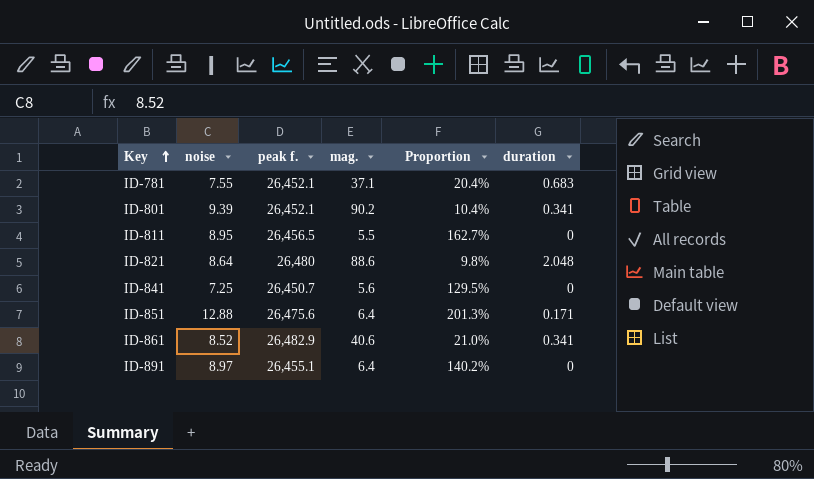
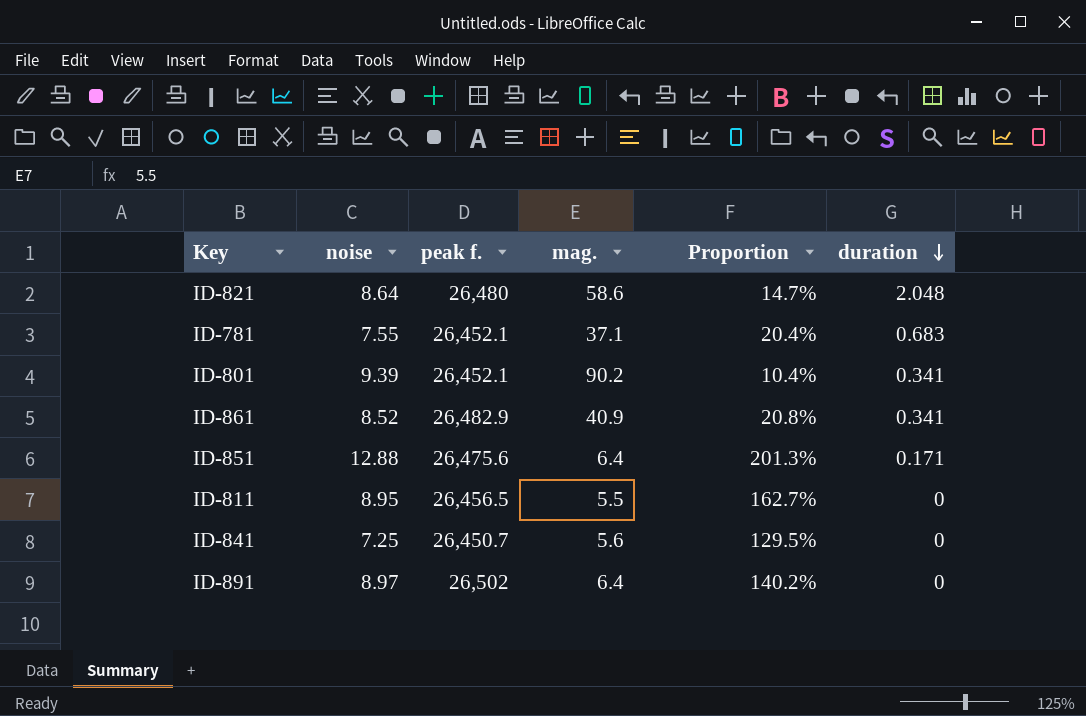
row order: Key ascending -> duration descending
ID-821 | mag.: 88.6 -> 58.6
ID-821 | Proportion: 9.8% -> 14.7%
ID-861 | mag.: 40.6 -> 40.9
ID-861 | Proportion: 21.0% -> 20.8%
ID-891 | peak f.: 26,455.1 -> 26,502

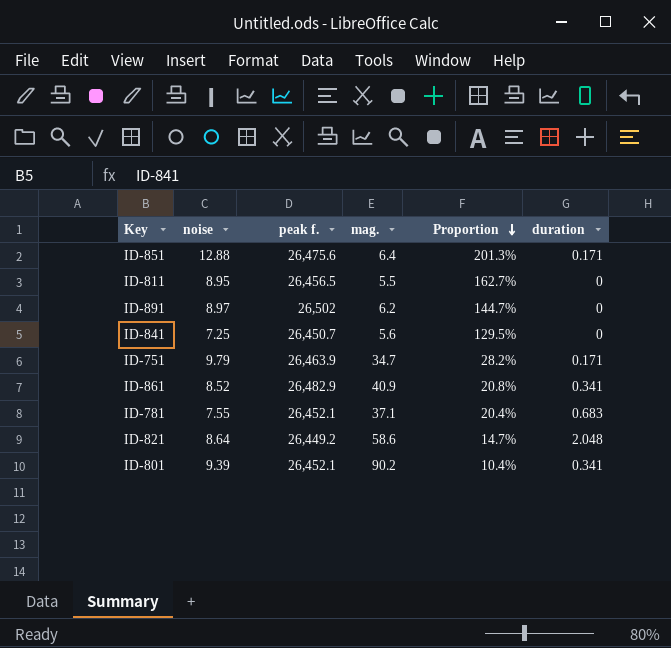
row order: duration descending -> Proportion descending
ID-891 | mag.: 6.4 -> 6.2
ID-891 | Proportion: 140.2% -> 144.7%
row ID-751: none -> 9.79 | 26,463.9 | 34.7 | 28.2% | 0.171
ID-821 | peak f.: 26,480 -> 26,449.2

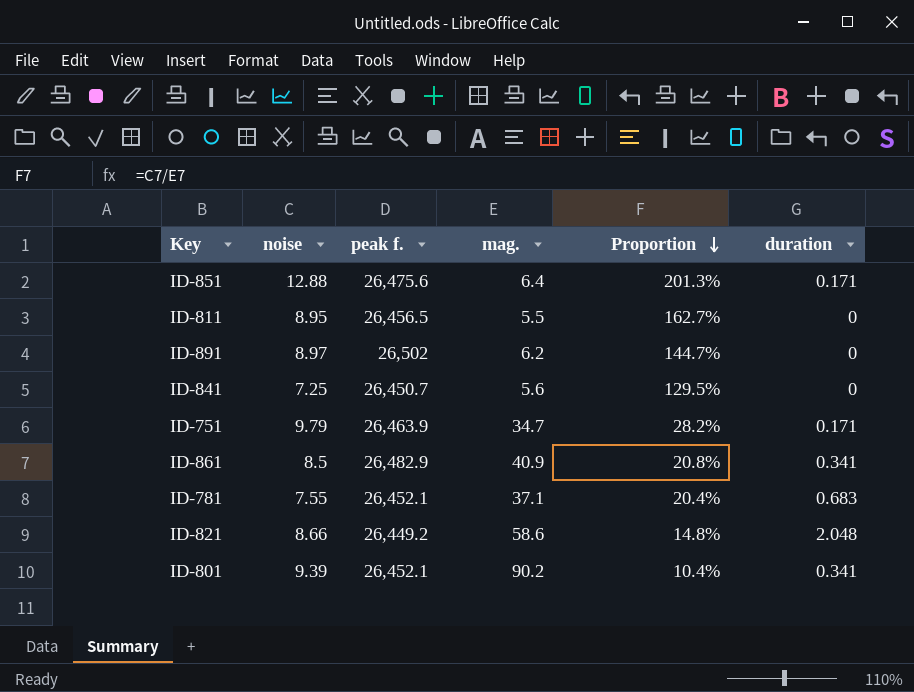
ID-861 | noise: 8.52 -> 8.5
ID-821 | noise: 8.64 -> 8.66
ID-821 | Proportion: 14.7% -> 14.8%

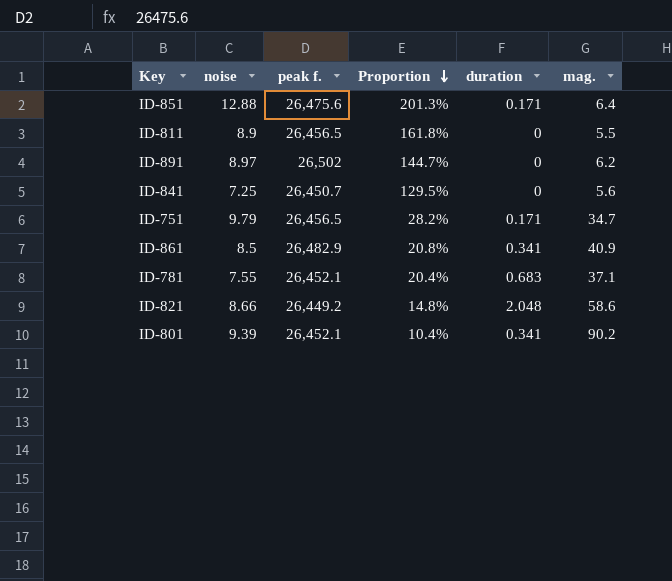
column mag. | position: 4 -> 6
ID-811 | noise: 8.95 -> 8.9
ID-811 | Proportion: 162.7% -> 161.8%
ID-751 | peak f.: 26,463.9 -> 26,456.5

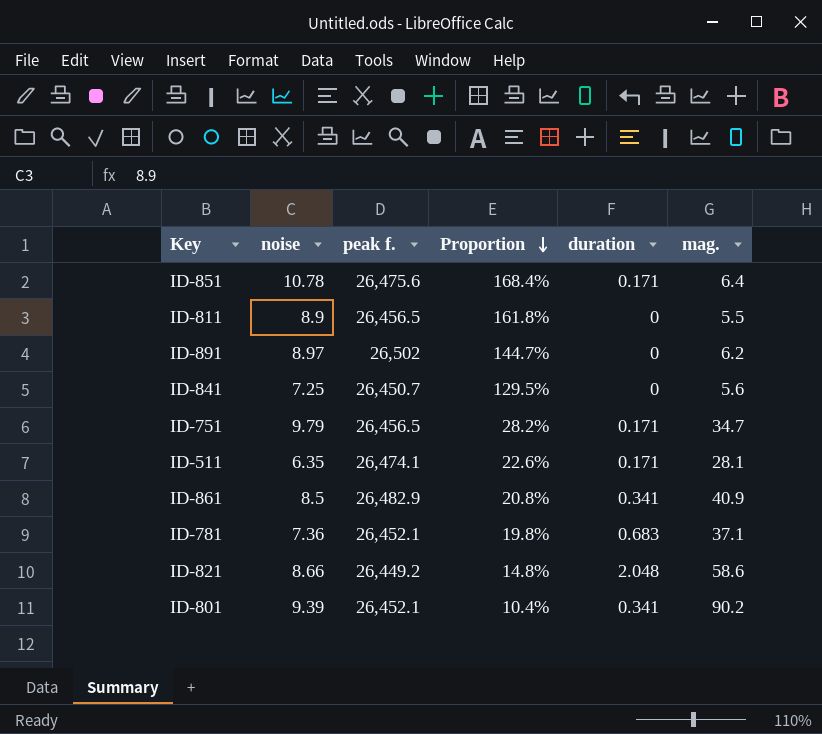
ID-851 | noise: 12.88 -> 10.78
ID-851 | Proportion: 201.3% -> 168.4%
row ID-511: none -> 6.35 | 26,474.1 | 22.6% | 0.171 | 28.1
ID-781 | noise: 7.55 -> 7.36
ID-781 | Proportion: 20.4% -> 19.8%

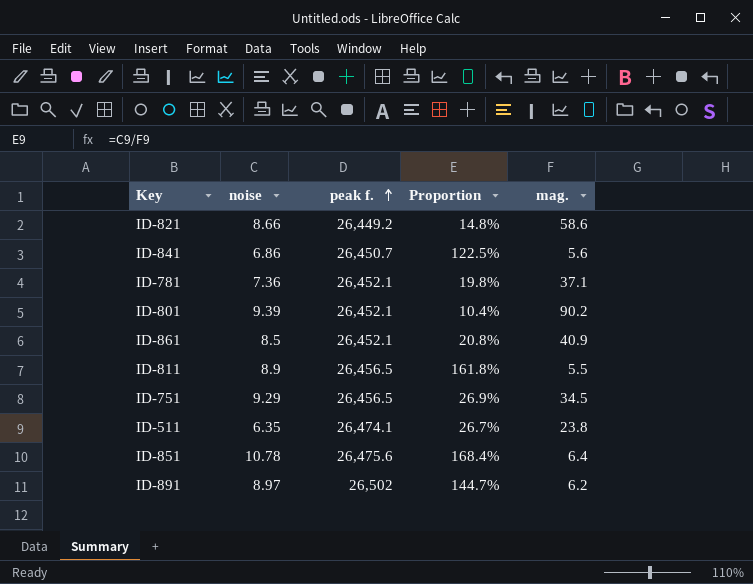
row order: Proportion descending -> peak f. ascending
column duration | position: 5 -> none
ID-841 | noise: 7.25 -> 6.86
ID-841 | Proportion: 129.5% -> 122.5%
ID-861 | peak f.: 26,482.9 -> 26,452.1
ID-751 | noise: 9.79 -> 9.29
ID-751 | Proportion: 28.2% -> 26.9%
ID-751 | mag.: 34.7 -> 34.5
ID-511 | Proportion: 22.6% -> 26.7%
ID-511 | mag.: 28.1 -> 23.8

